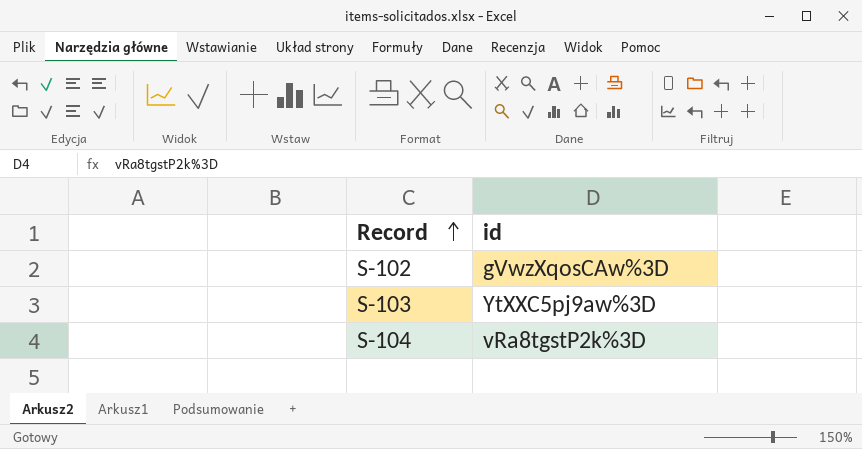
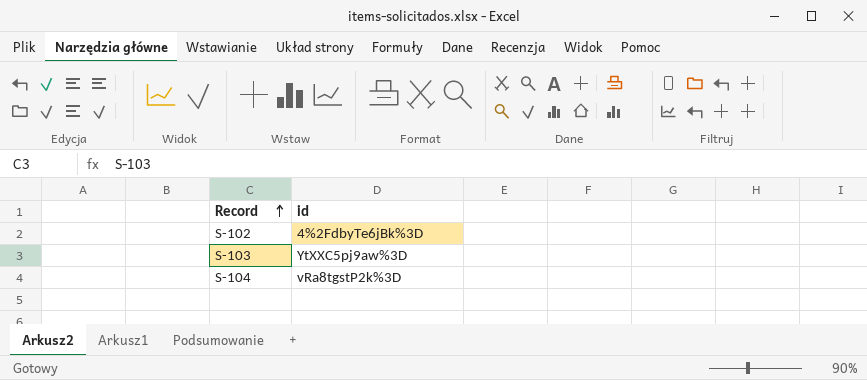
S-102 | id: gVwzXqosCAw%3D -> 4%2FdbyTe6jBk%3D

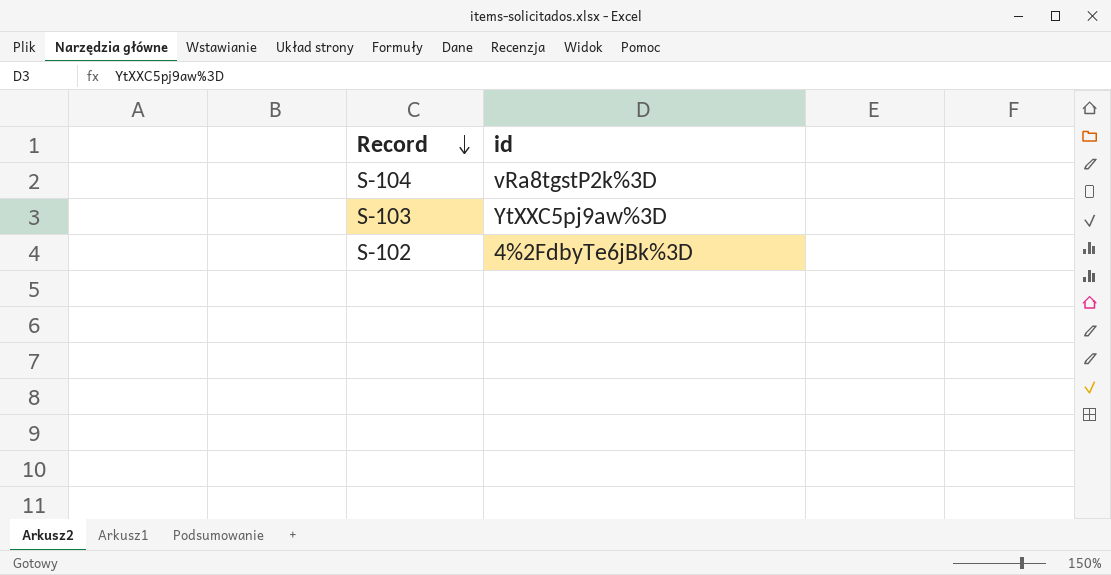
row order: Record ascending -> Record descending

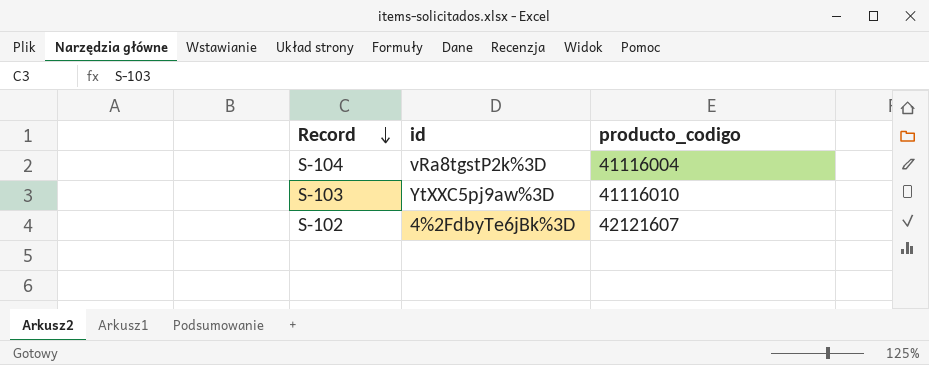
column producto_codigo | position: none -> 3

